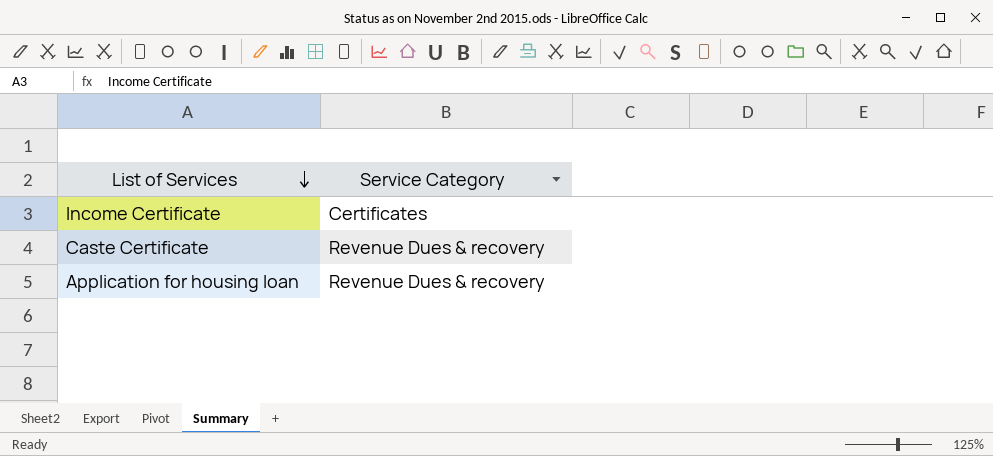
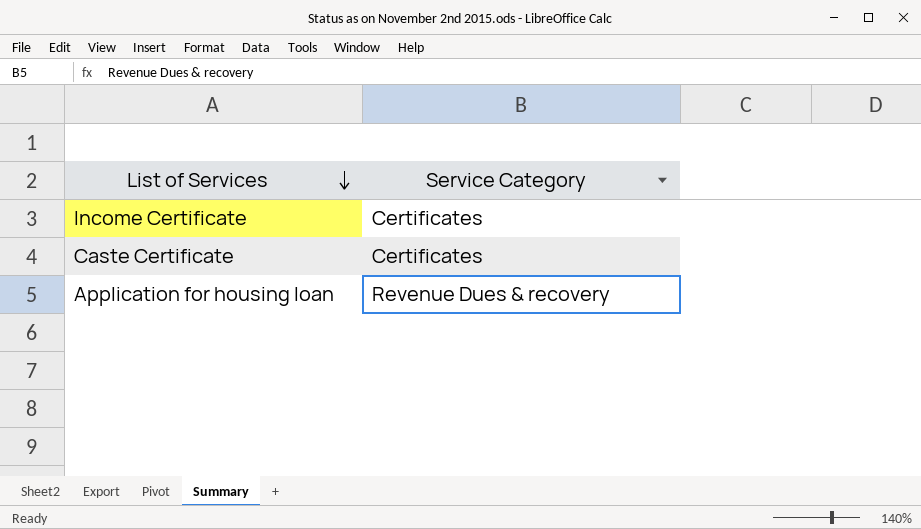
Caste Certificate | Service Category: Revenue Dues & recovery -> Certificates

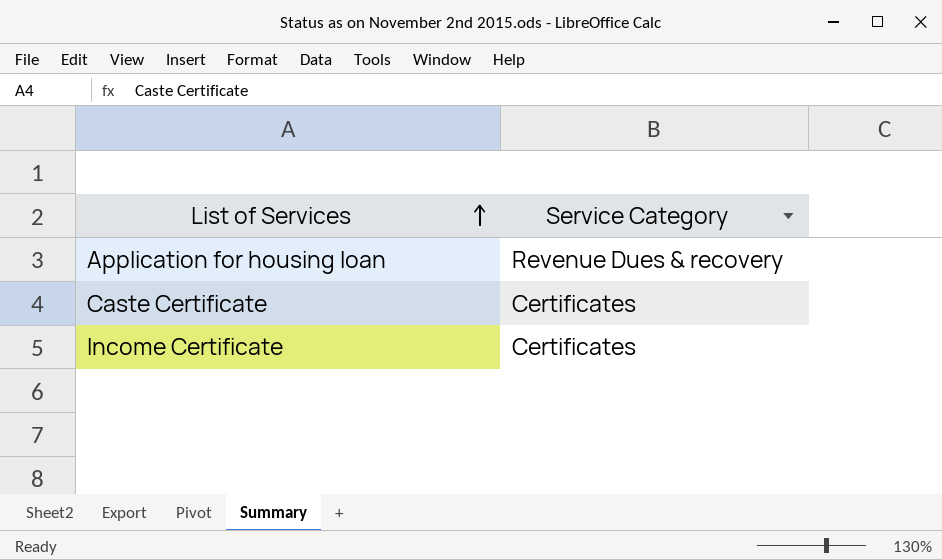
row order: List of Services descending -> List of Services ascending

